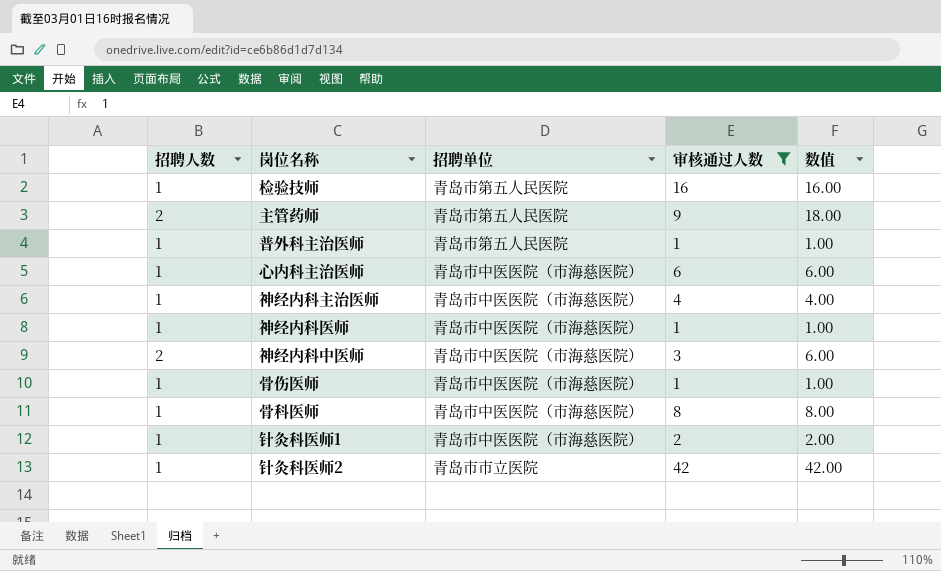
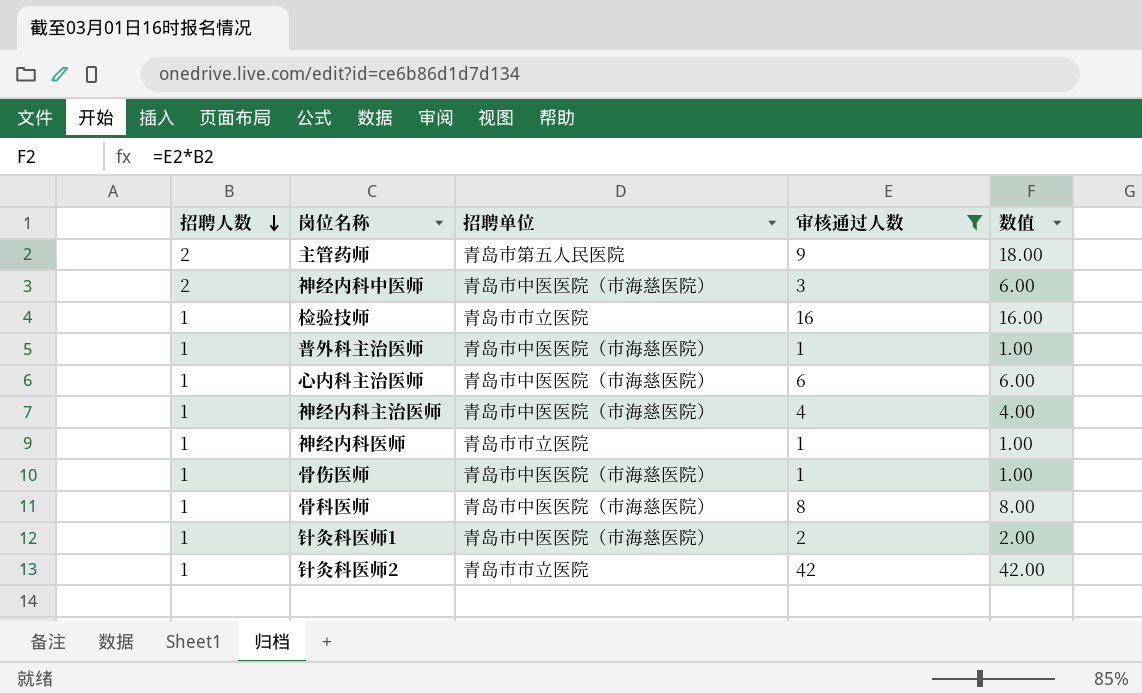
row order: none -> 招聘人数 descending
检验技师 | 招聘单位: 青岛市第五人民医院 -> 青岛市市立医院
普外科主治医师 | 招聘单位: 青岛市第五人民医院 -> 青岛市中医医院（市海慈医院）
神经内科医师 | 招聘单位: 青岛市中医医院（市海慈医院） -> 青岛市市立医院

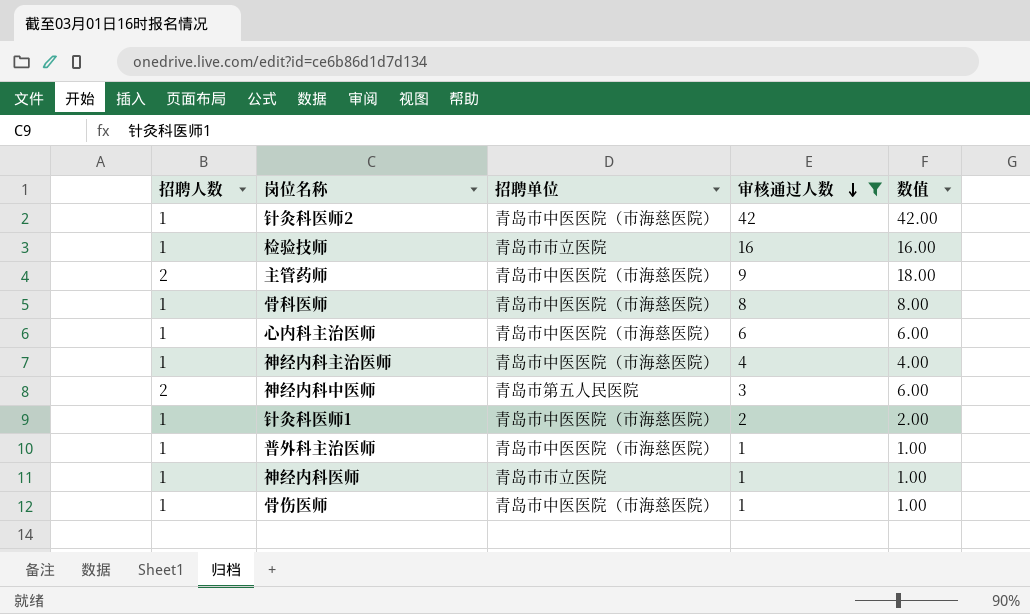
row order: 招聘人数 descending -> 审核通过人数 descending
针灸科医师2 | 招聘单位: 青岛市市立医院 -> 青岛市中医医院（市海慈医院）
主管药师 | 招聘单位: 青岛市第五人民医院 -> 青岛市中医医院（市海慈医院）
神经内科中医师 | 招聘单位: 青岛市中医医院（市海慈医院） -> 青岛市第五人民医院

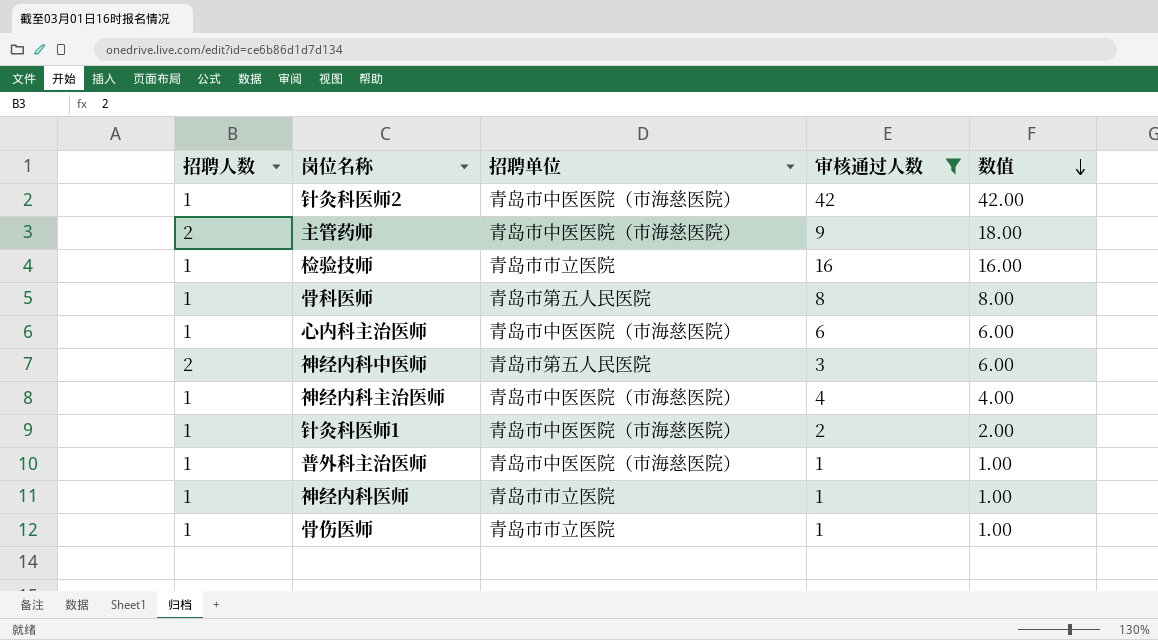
row order: 审核通过人数 descending -> 数值 descending
骨科医师 | 招聘单位: 青岛市中医医院（市海慈医院） -> 青岛市第五人民医院
骨伤医师 | 招聘单位: 青岛市中医医院（市海慈医院） -> 青岛市市立医院

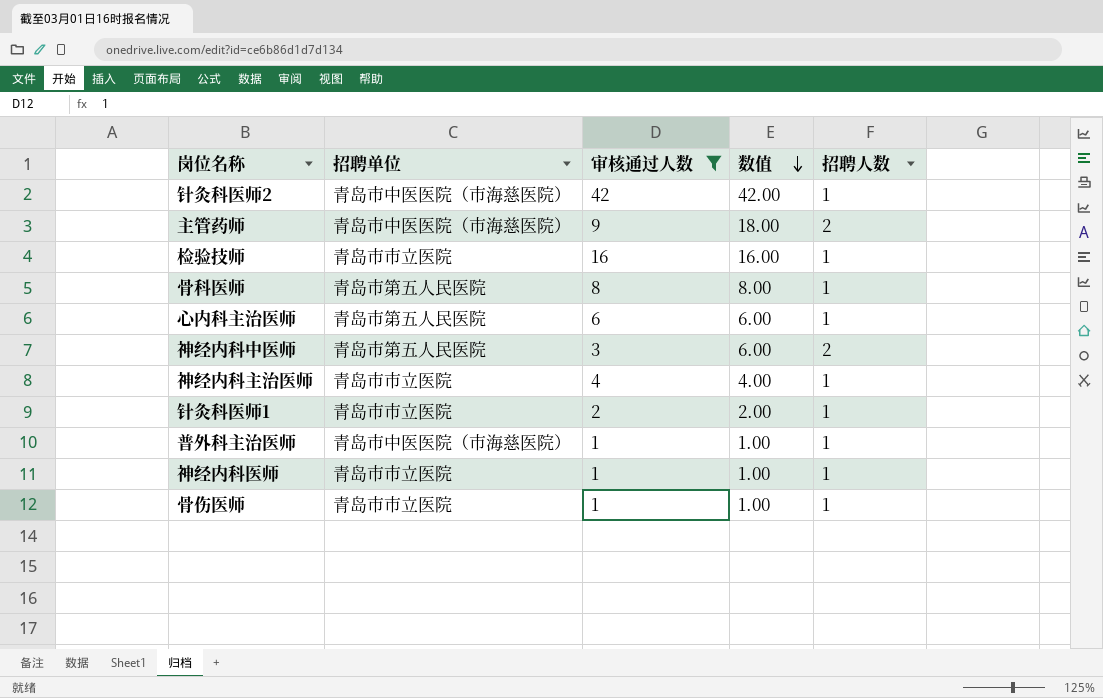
column 招聘人数 | position: 1 -> 5
心内科主治医师 | 招聘单位: 青岛市中医医院（市海慈医院） -> 青岛市第五人民医院
神经内科主治医师 | 招聘单位: 青岛市中医医院（市海慈医院） -> 青岛市市立医院
针灸科医师1 | 招聘单位: 青岛市中医医院（市海慈医院） -> 青岛市市立医院

